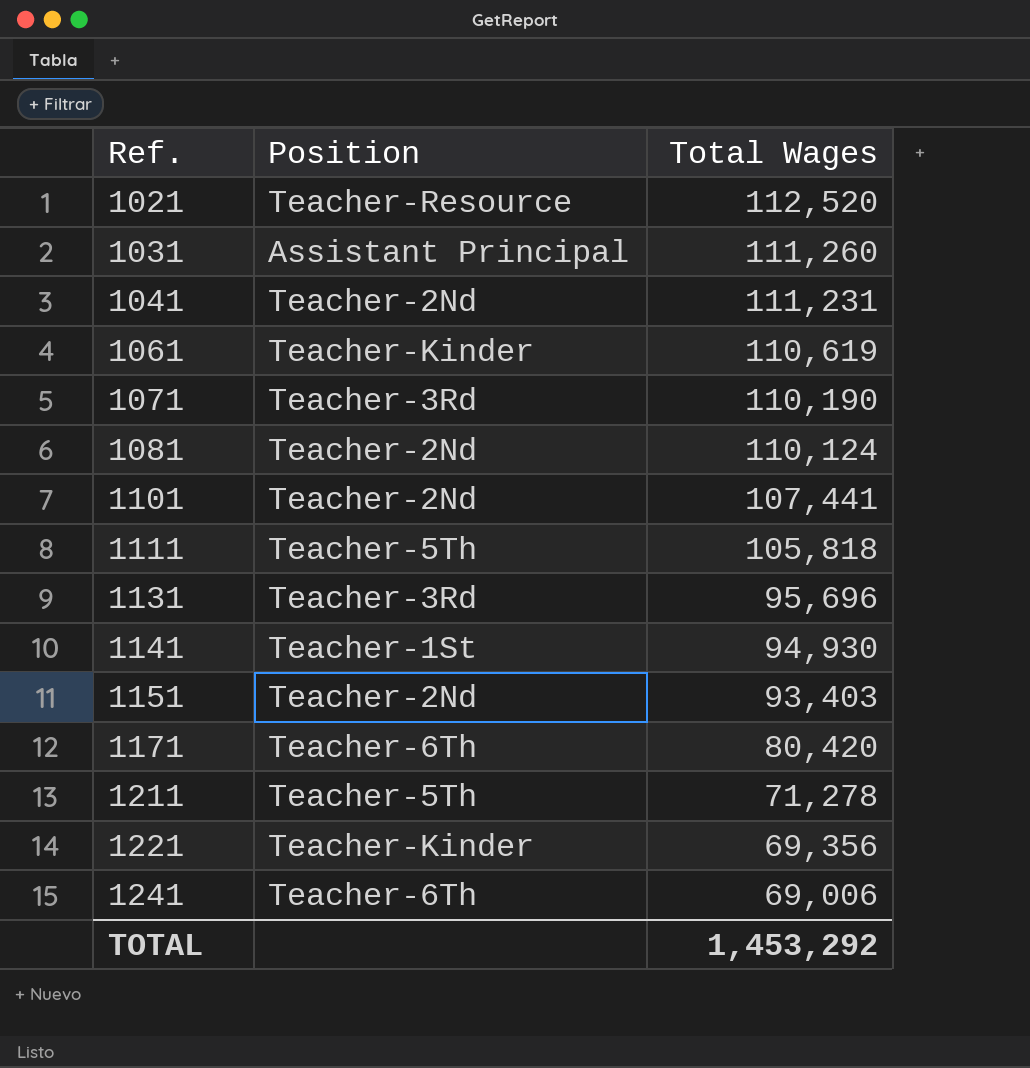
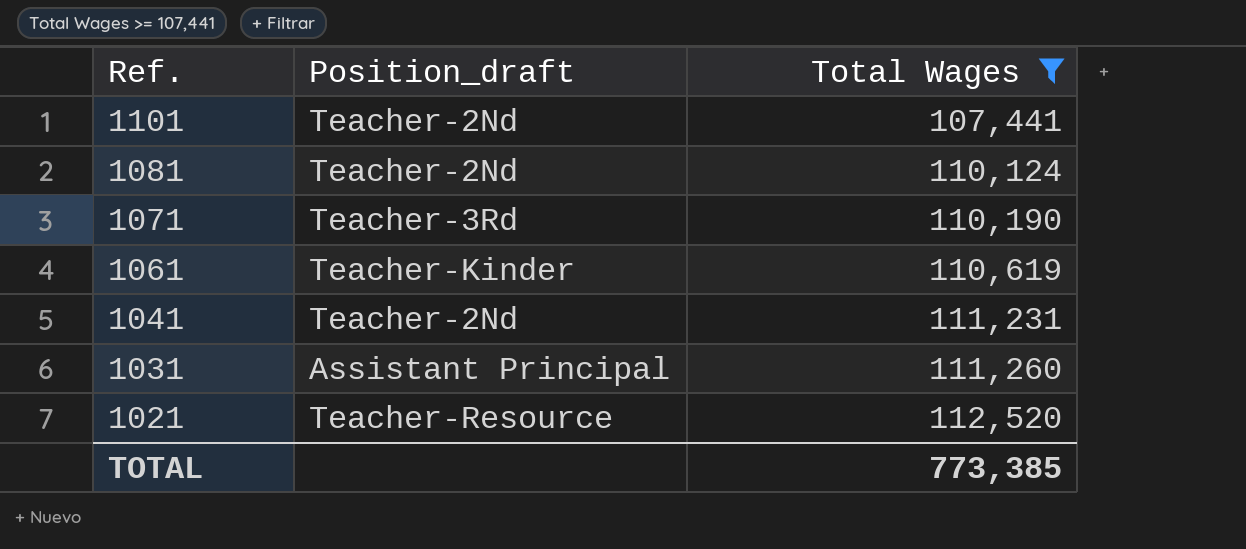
filter: none -> Total Wages >= 107,441
row order: Ref. ascending -> Ref. descending
column name: Position -> Position_draft
TOTAL | Total Wages: 1,453,292 -> 773,385

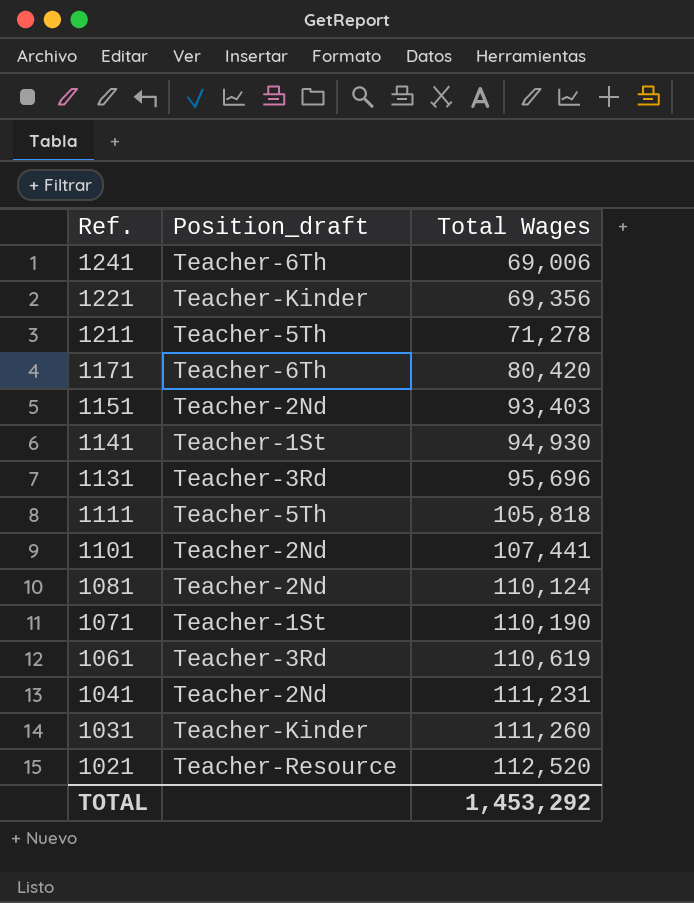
filter: Total Wages >= 107,441 -> none
1071 | Position_draft: Teacher-3Rd -> Teacher-1St
1061 | Position_draft: Teacher-Kinder -> Teacher-3Rd
1031 | Position_draft: Assistant Principal -> Teacher-Kinder
TOTAL | Total Wages: 773,385 -> 1,453,292

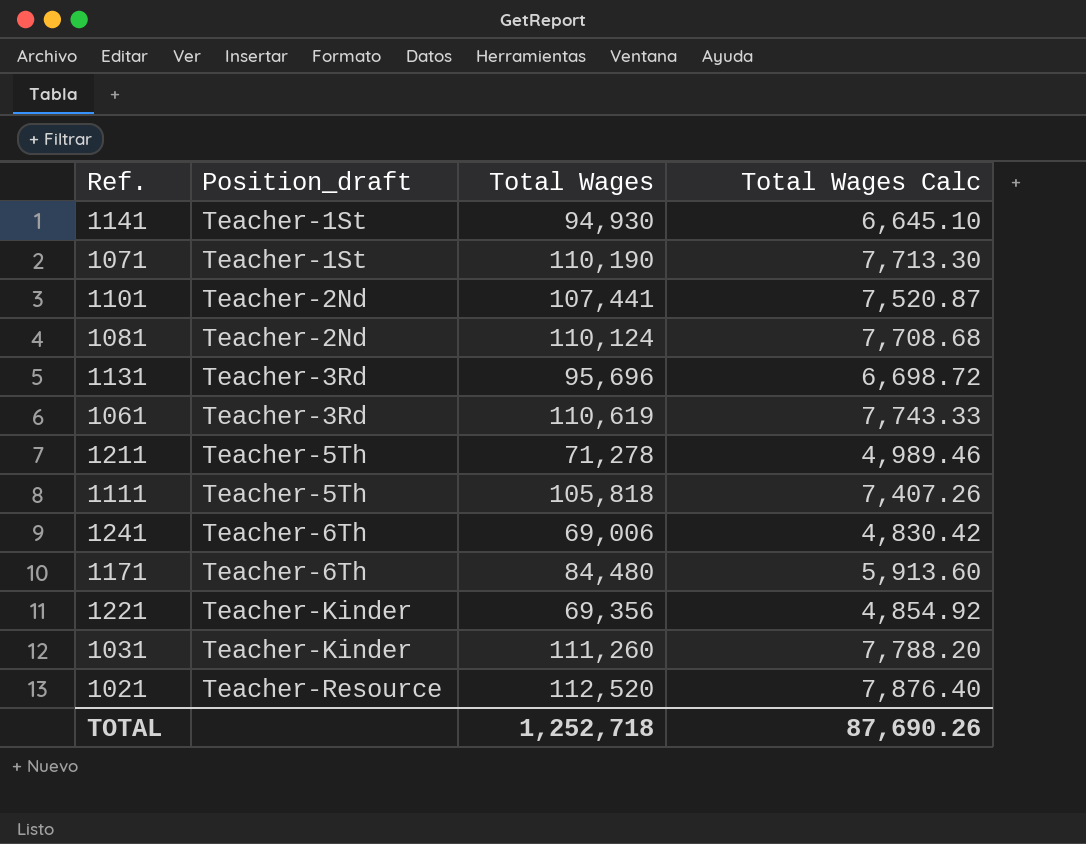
row order: Ref. descending -> Position_draft ascending
column Total Wages Calc | formula: none -> [Total Wages] * 0.07
row 1151: Teacher-2Nd | 93,403 -> none
row 1041: Teacher-2Nd | 111,231 -> none
1171 | Total Wages: 80,420 -> 84,480
TOTAL | Total Wages: 1,453,292 -> 1,252,718

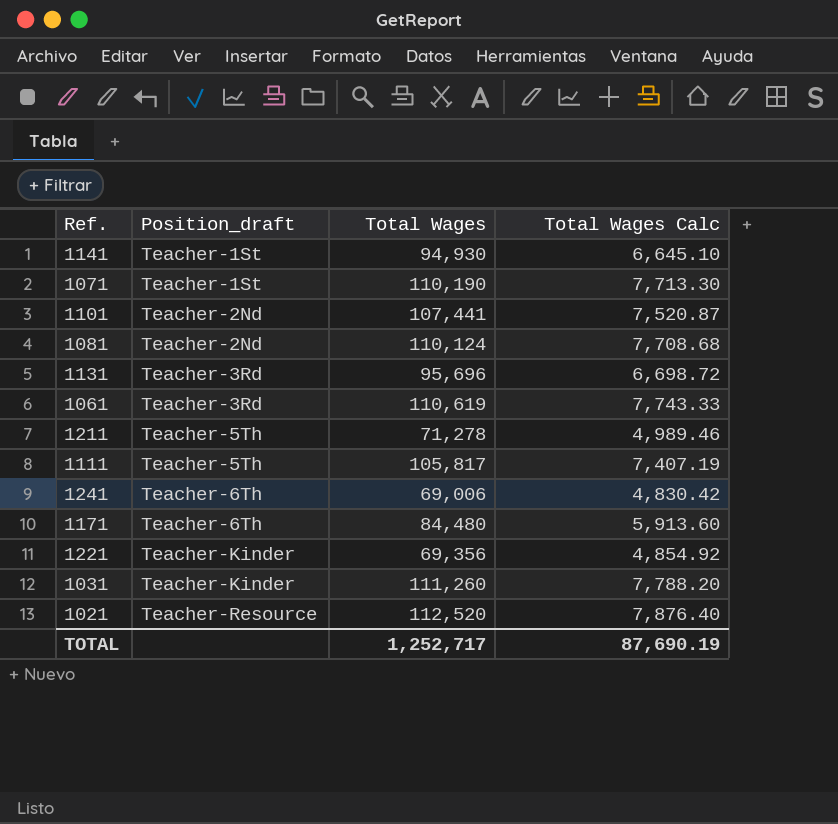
1111 | Total Wages: 105,818 -> 105,817
1111 | Total Wages Calc: 7,407.26 -> 7,407.19
TOTAL | Total Wages: 1,252,718 -> 1,252,717
TOTAL | Total Wages Calc: 87,690.26 -> 87,690.19

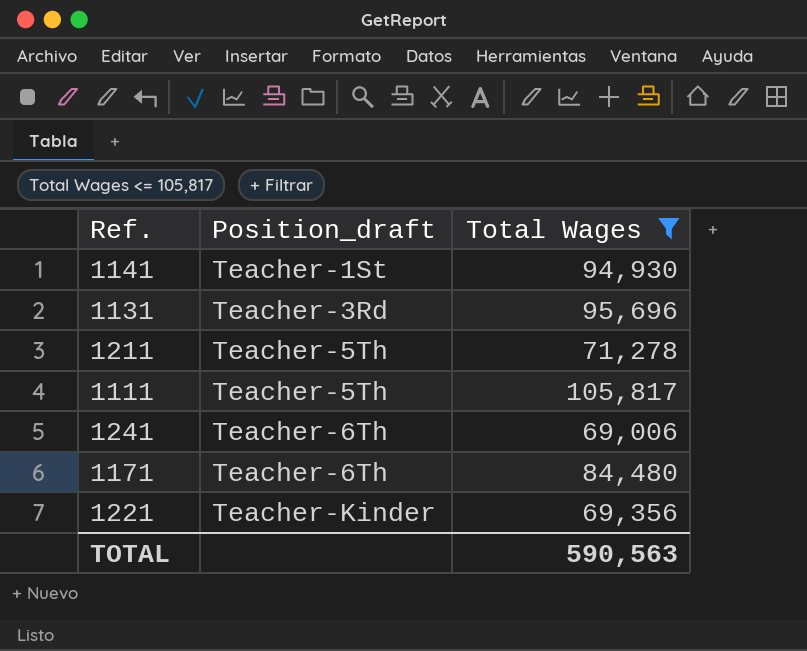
filter: none -> Total Wages <= 105,817
column Total Wages Calc | formula: [Total Wages] * 0.07 -> none
TOTAL | Total Wages: 1,252,717 -> 590,563

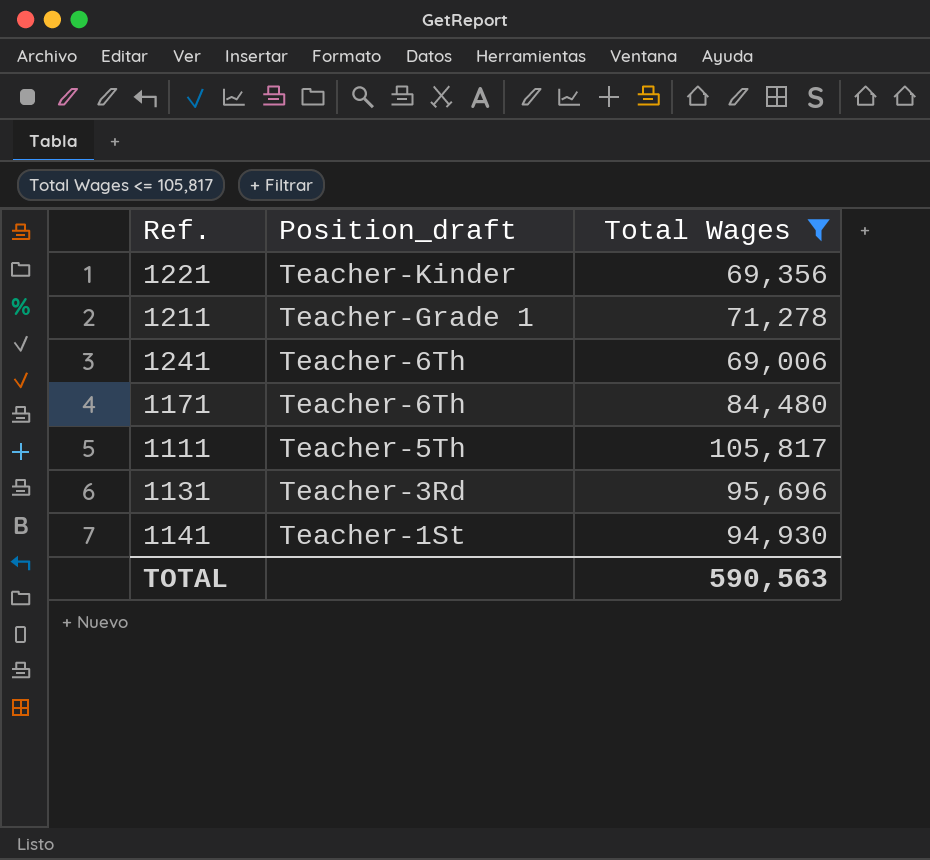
row order: Position_draft ascending -> Position_draft descending
1211 | Position_draft: Teacher-5Th -> Teacher-Grade 1

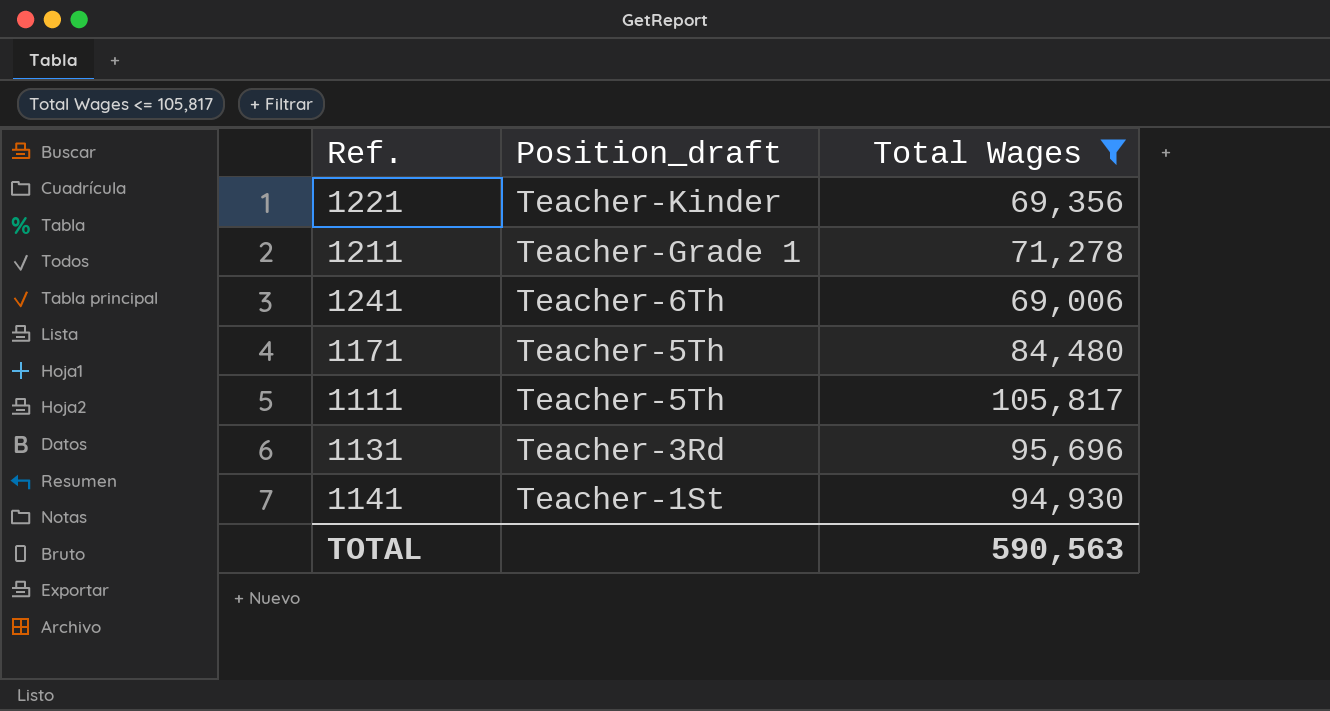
1171 | Position_draft: Teacher-6Th -> Teacher-5Th

